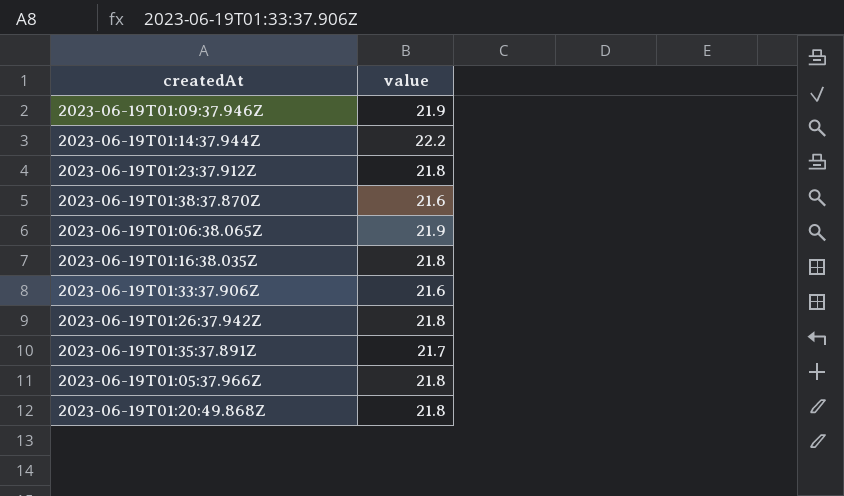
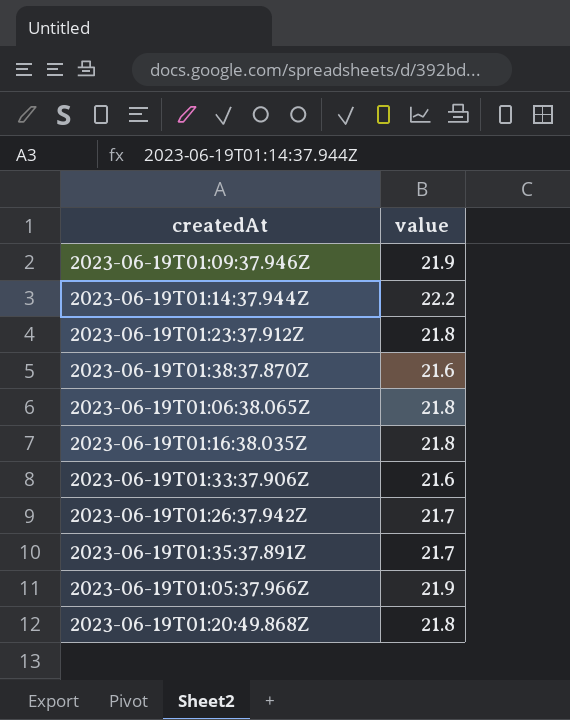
2023-06-19T01:06:38.065Z | value: 21.9 -> 21.8
2023-06-19T01:26:37.942Z | value: 21.8 -> 21.7
2023-06-19T01:05:37.966Z | value: 21.8 -> 21.9

